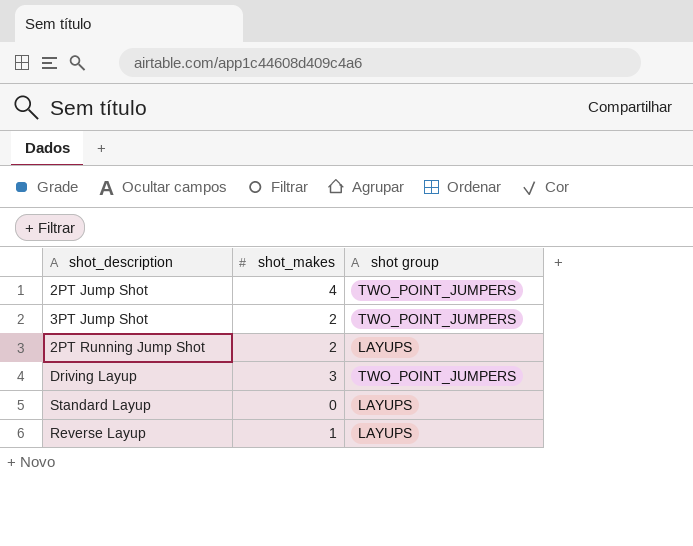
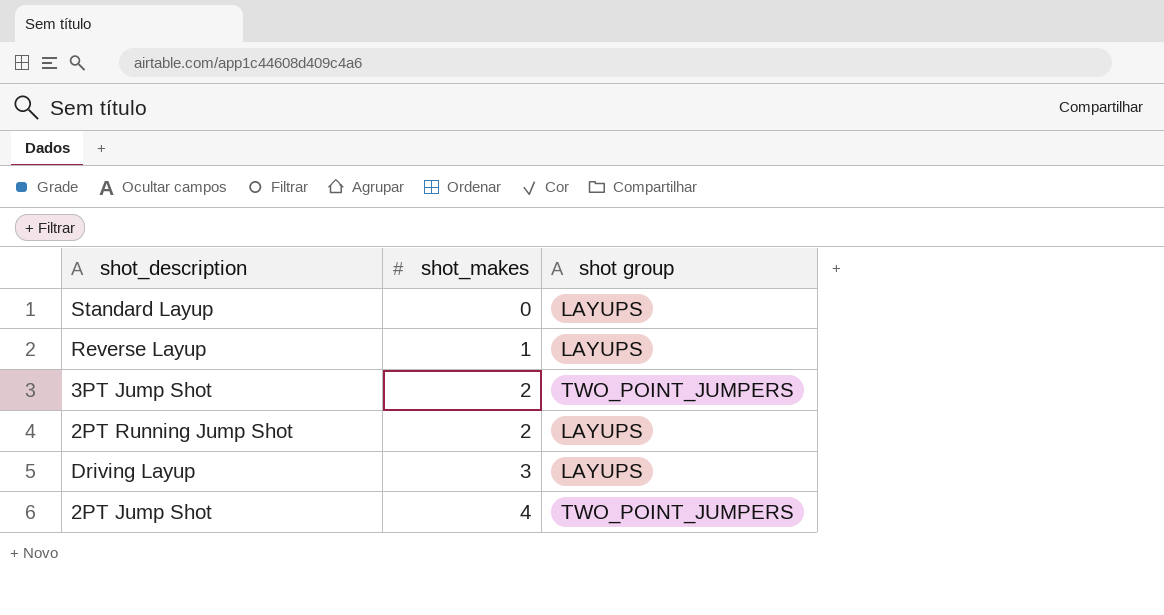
row order: none -> shot_makes ascending
Driving Layup | shot group: TWO_POINT_JUMPERS -> LAYUPS

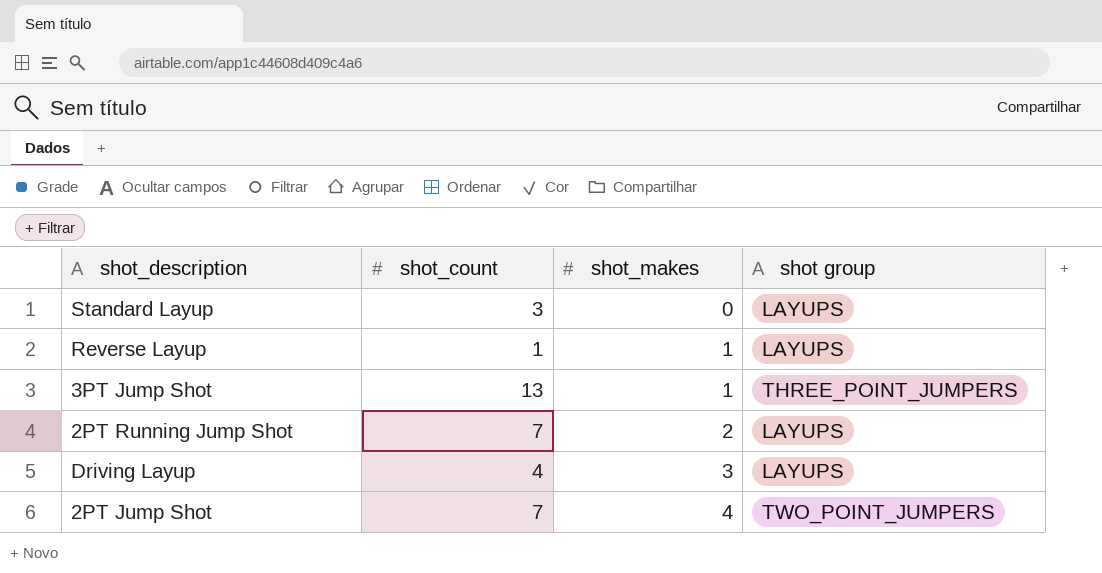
column shot_count | position: none -> 2
3PT Jump Shot | shot_makes: 2 -> 1
3PT Jump Shot | shot group: TWO_POINT_JUMPERS -> THREE_POINT_JUMPERS

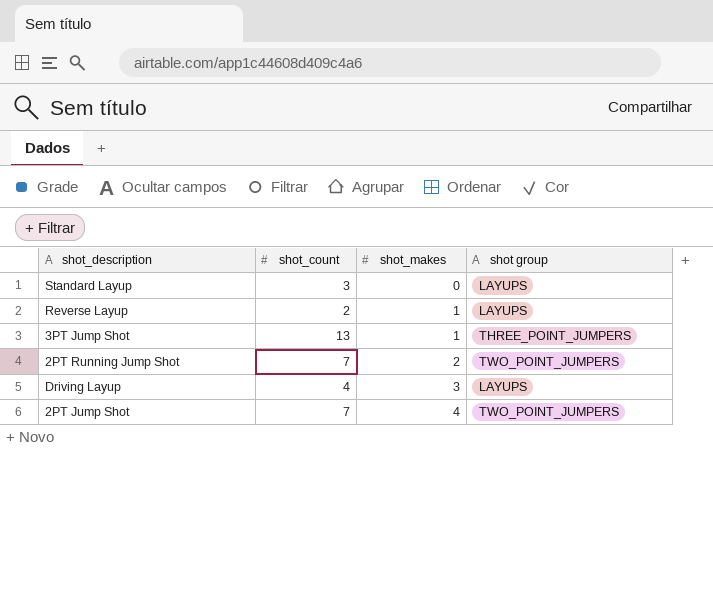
Reverse Layup | shot_count: 1 -> 2
2PT Running Jump Shot | shot group: LAYUPS -> TWO_POINT_JUMPERS

